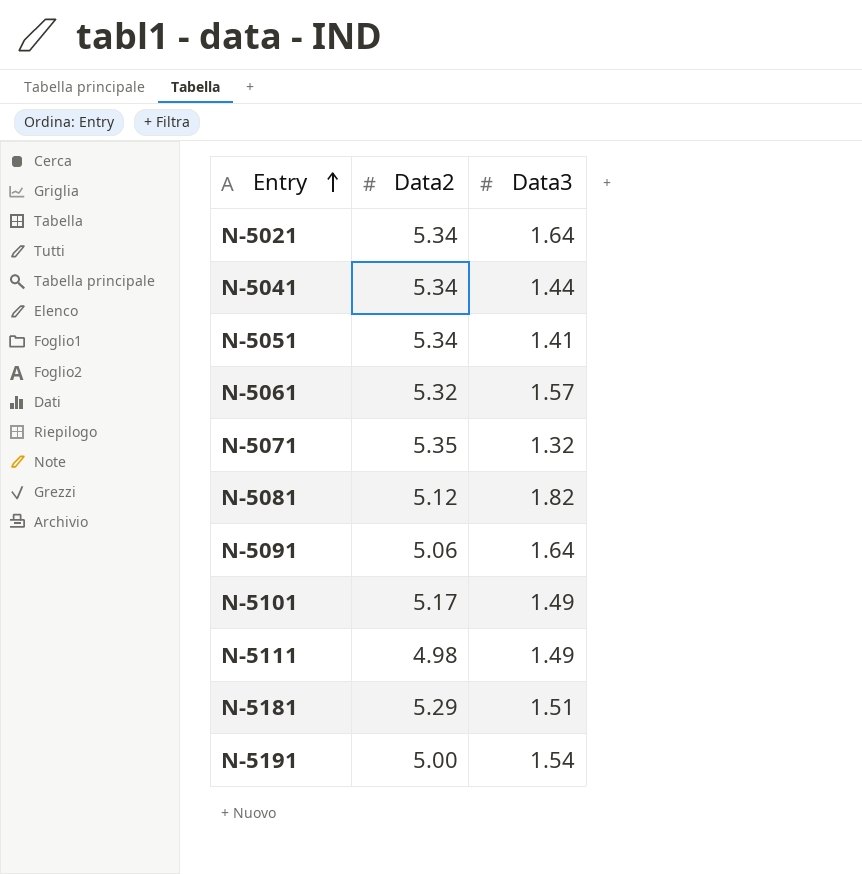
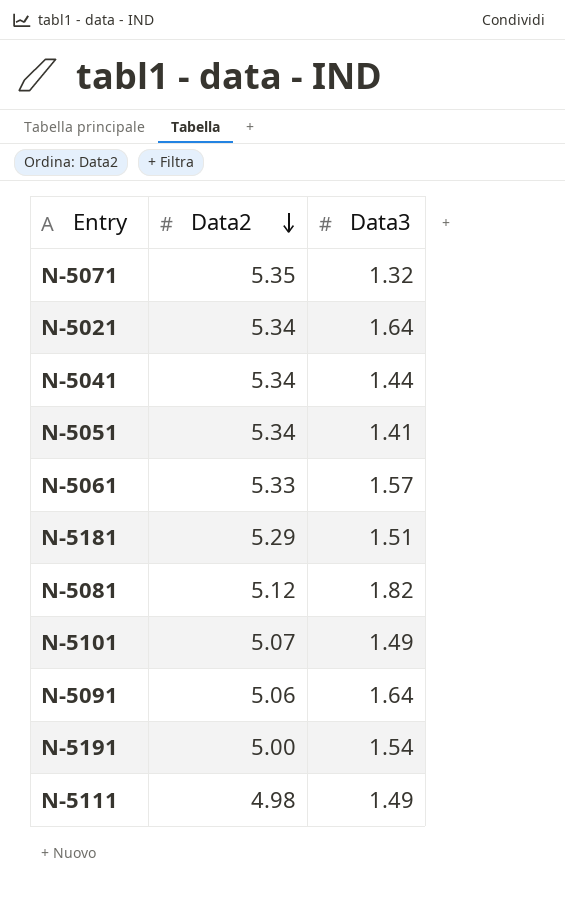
row order: Entry ascending -> Data2 descending
N-5061 | Data2: 5.32 -> 5.33
N-5101 | Data2: 5.17 -> 5.07

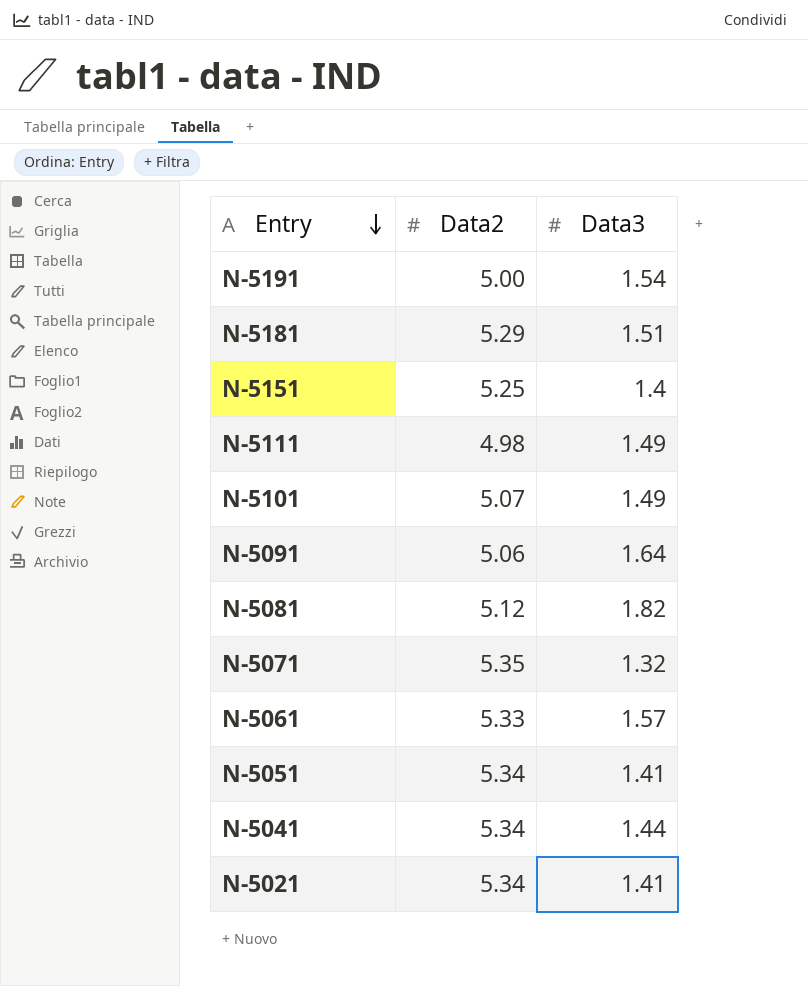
row order: Data2 descending -> Entry descending
row N-5151: none -> 5.25 | 1.4
N-5021 | Data3: 1.64 -> 1.41

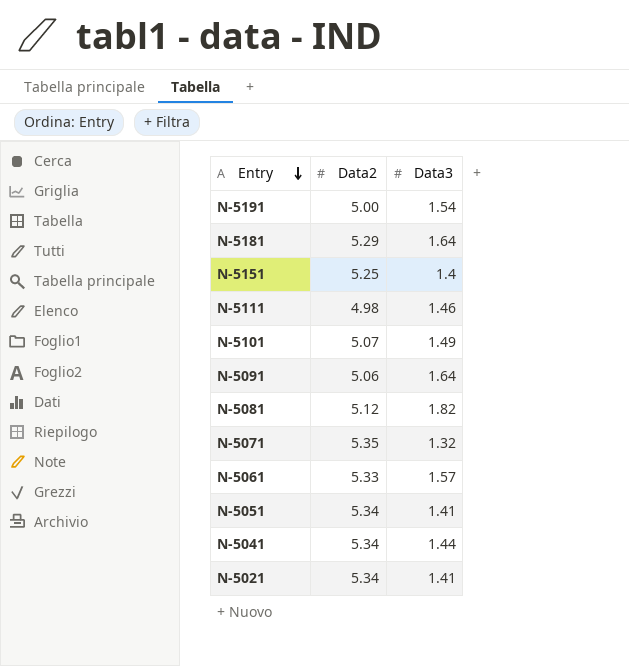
N-5181 | Data3: 1.51 -> 1.64
N-5111 | Data3: 1.49 -> 1.46

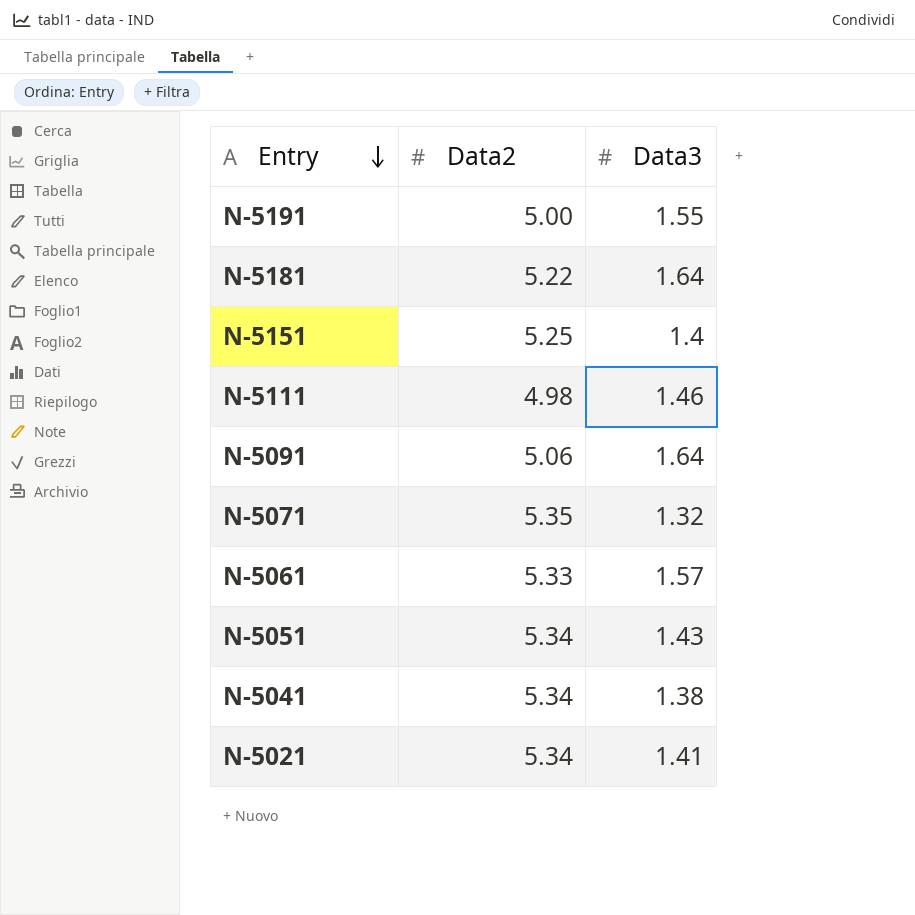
row N-5101: 5.07 | 1.49 -> none
row N-5081: 5.12 | 1.82 -> none
N-5191 | Data3: 1.54 -> 1.55
N-5181 | Data2: 5.29 -> 5.22
N-5051 | Data3: 1.41 -> 1.43
N-5041 | Data3: 1.44 -> 1.38

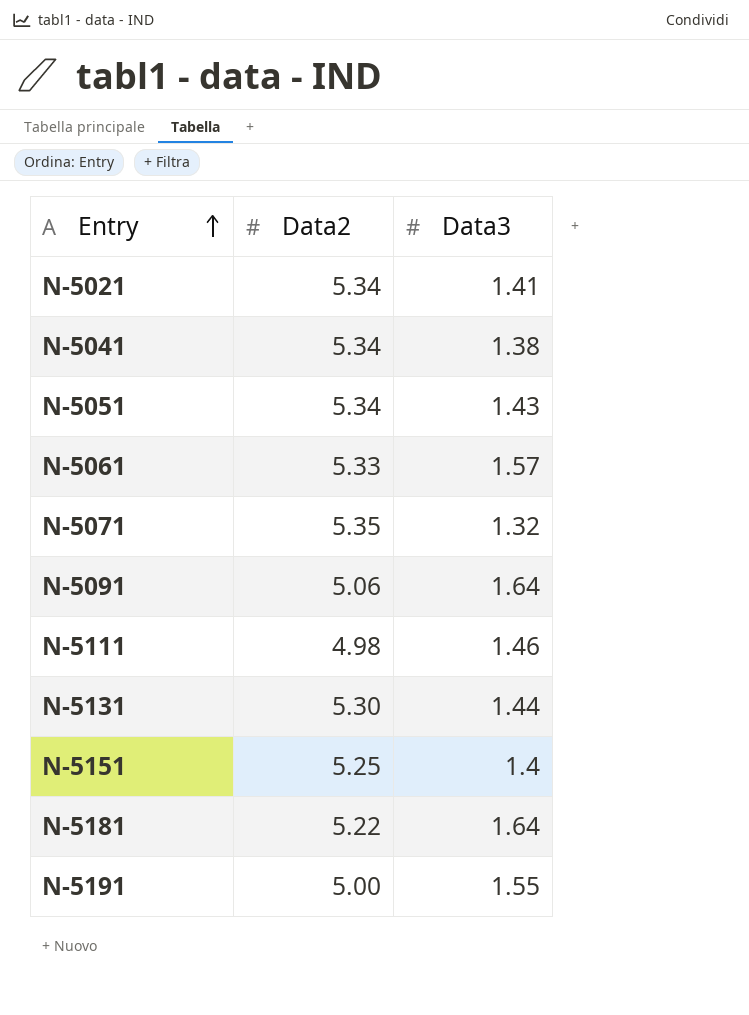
row order: Entry descending -> Entry ascending
row N-5131: none -> 5.30 | 1.44

